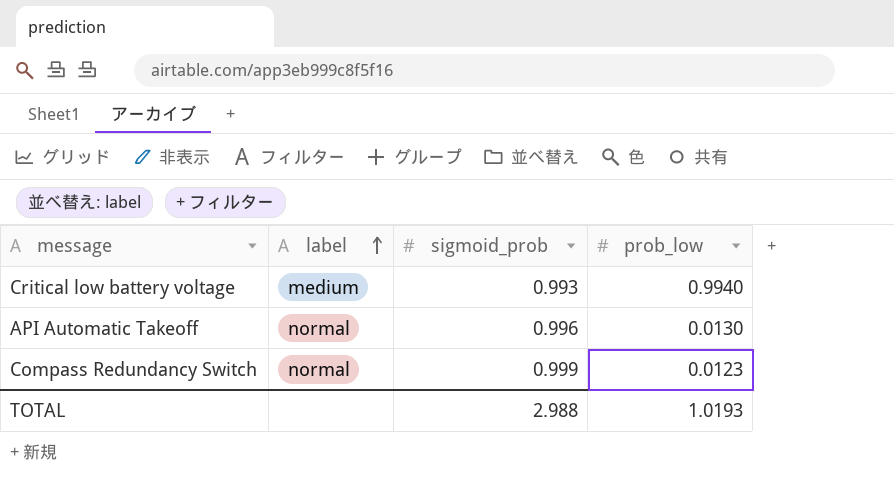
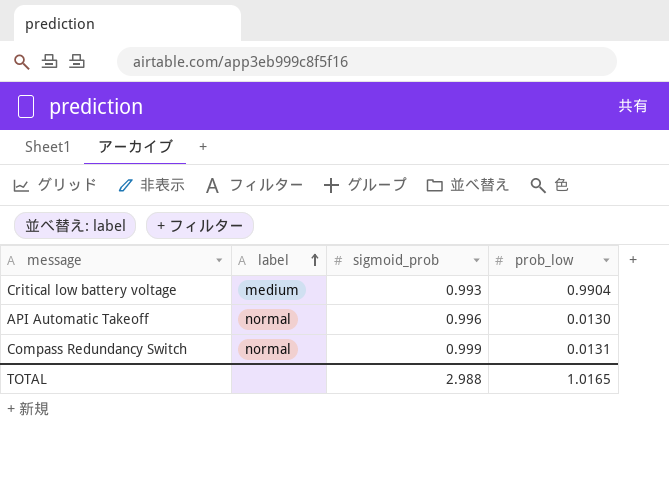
Critical low battery voltage | prob_low: 0.9940 -> 0.9904
Compass Redundancy Switch | prob_low: 0.0123 -> 0.0131
TOTAL | prob_low: 1.0193 -> 1.0165

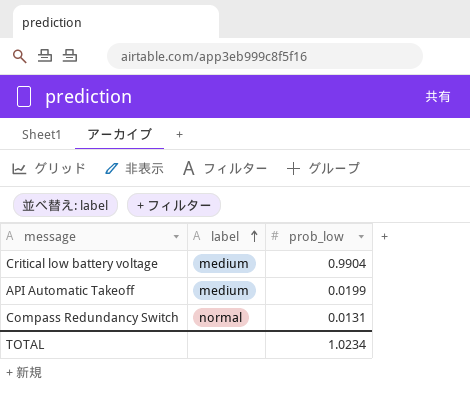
column sigmoid_prob | position: 3 -> none
API Automatic Takeoff | label: normal -> medium
API Automatic Takeoff | prob_low: 0.0130 -> 0.0199
TOTAL | prob_low: 1.0165 -> 1.0234

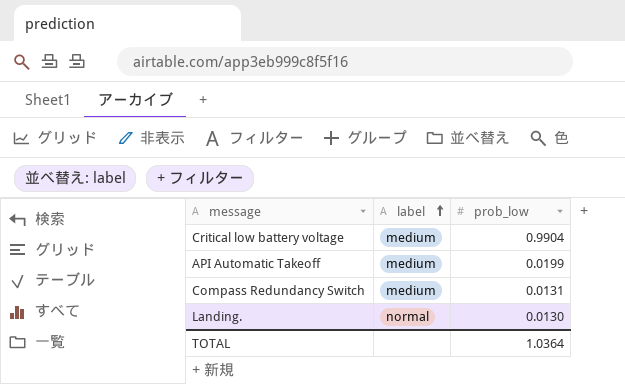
Compass Redundancy Switch | label: normal -> medium
row Landing.: none -> normal | 0.0130
TOTAL | prob_low: 1.0234 -> 1.0364

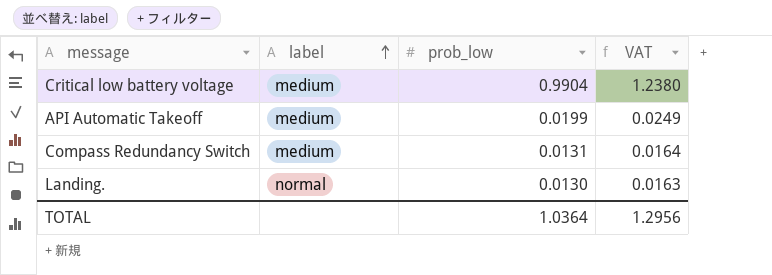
column VAT | formula: none -> [prob_low] * 1.25

